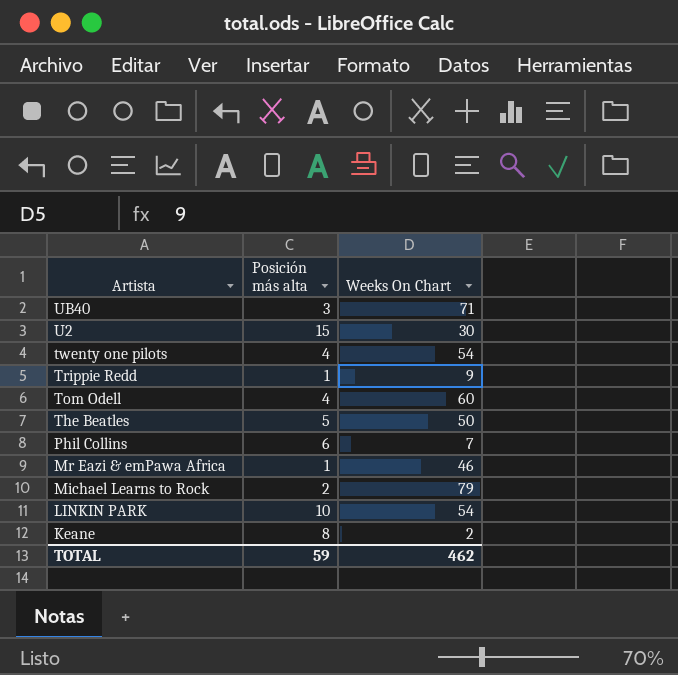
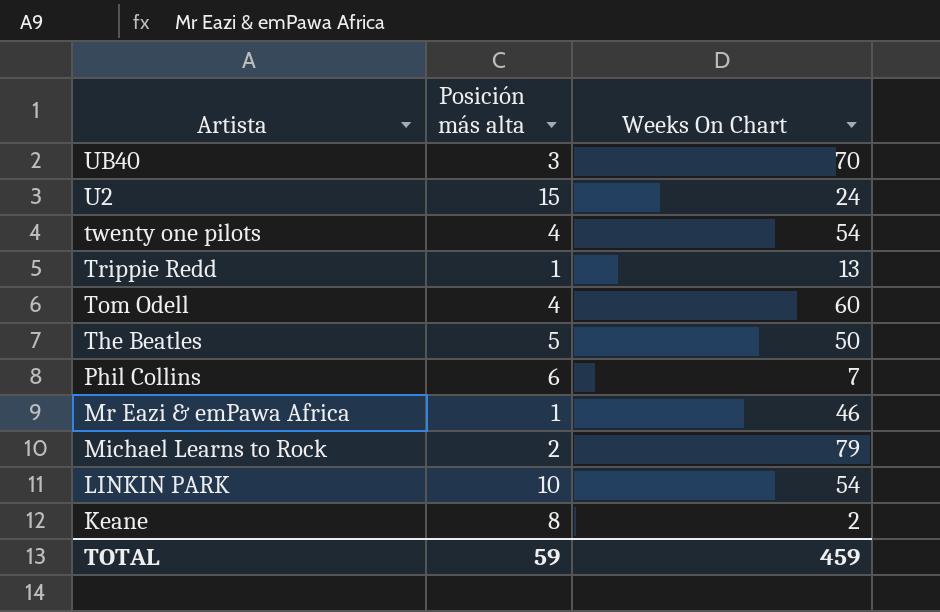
UB40 | Weeks On Chart: 71 -> 70
U2 | Weeks On Chart: 30 -> 24
Trippie Redd | Weeks On Chart: 9 -> 13
TOTAL | Weeks On Chart: 462 -> 459

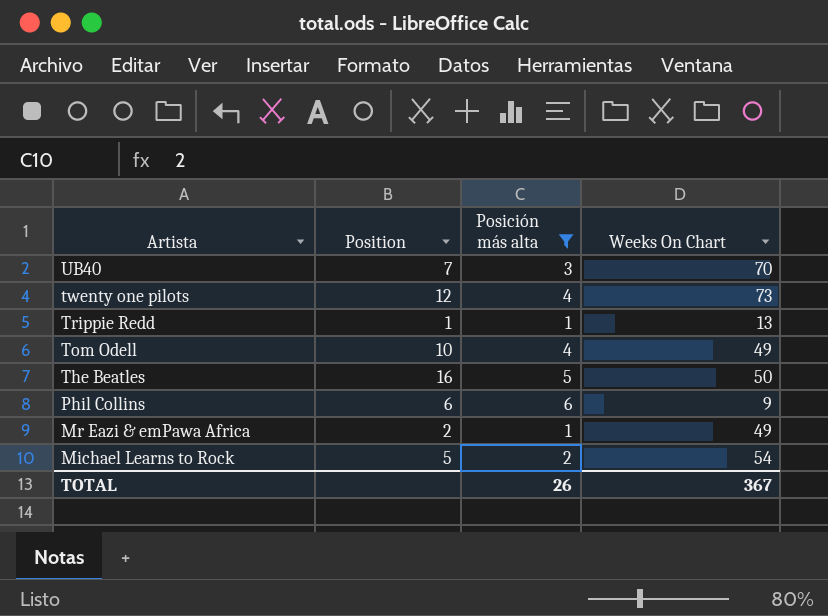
filter: none -> Posición más alta <= 6
column Position | position: none -> 2
twenty one pilots | Weeks On Chart: 54 -> 73
Tom Odell | Weeks On Chart: 60 -> 49
Phil Collins | Weeks On Chart: 7 -> 9
Mr Eazi & emPawa Africa | Weeks On Chart: 46 -> 49
Michael Learns to Rock | Weeks On Chart: 79 -> 54
TOTAL | Posición más alta: 59 -> 26
TOTAL | Weeks On Chart: 459 -> 367

